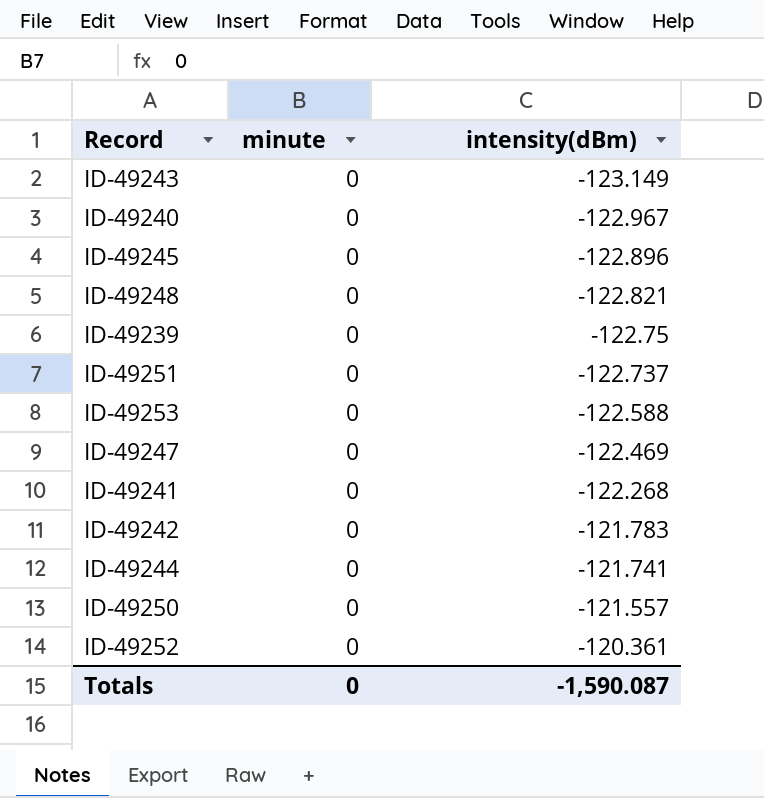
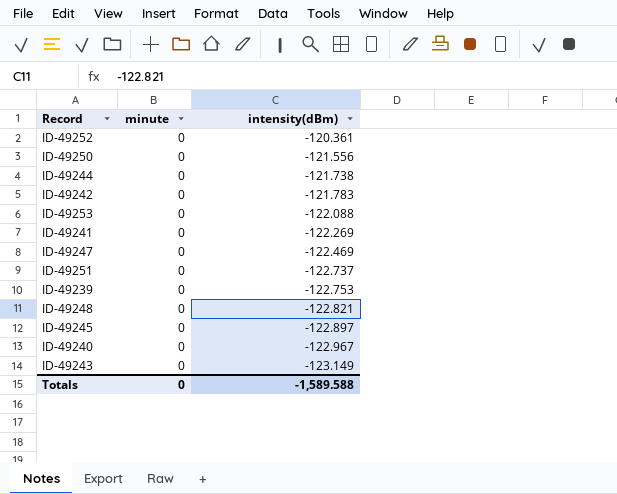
row order: intensity(dBm) ascending -> intensity(dBm) descending
ID-49250 | intensity(dBm): -121.557 -> -121.556
ID-49244 | intensity(dBm): -121.741 -> -121.738
ID-49253 | intensity(dBm): -122.588 -> -122.088
ID-49241 | intensity(dBm): -122.268 -> -122.269
ID-49239 | intensity(dBm): -122.75 -> -122.753
ID-49245 | intensity(dBm): -122.896 -> -122.897
Totals | intensity(dBm): -1,590.087 -> -1,589.588

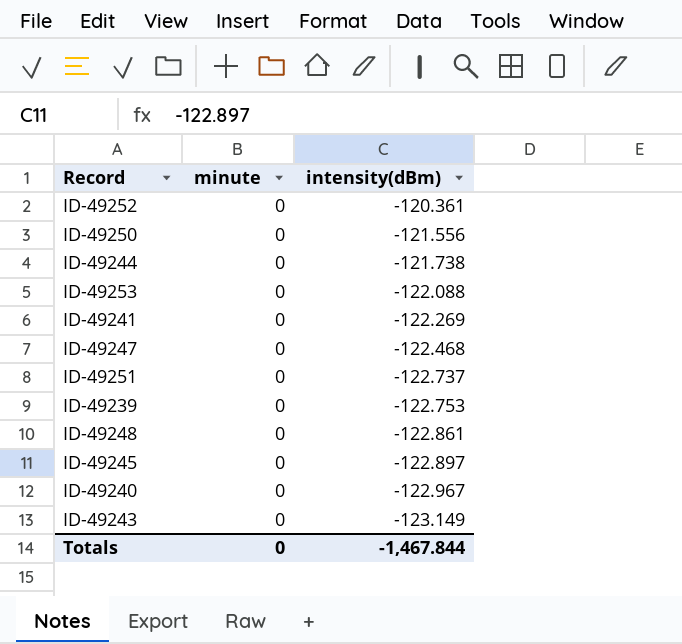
row ID-49242: 0 | -121.783 -> none
ID-49247 | intensity(dBm): -122.469 -> -122.468
ID-49248 | intensity(dBm): -122.821 -> -122.861
Totals | intensity(dBm): -1,589.588 -> -1,467.844

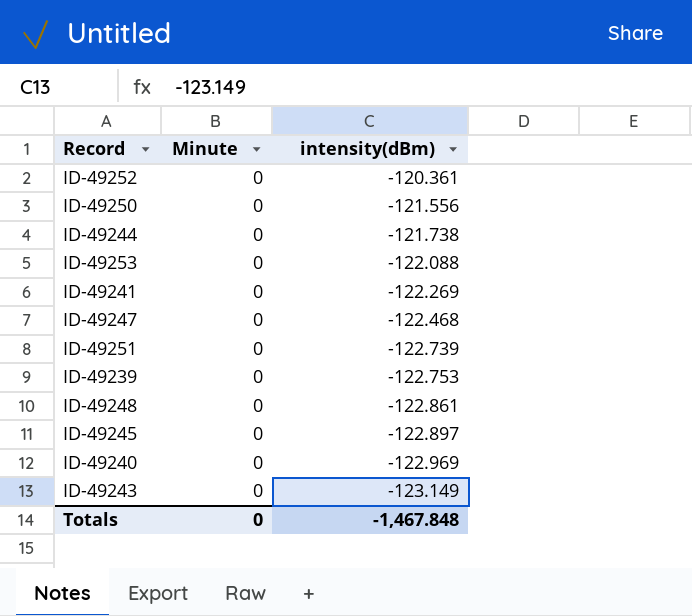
column name: minute -> Minute
ID-49251 | intensity(dBm): -122.737 -> -122.739
ID-49240 | intensity(dBm): -122.967 -> -122.969
Totals | intensity(dBm): -1,467.844 -> -1,467.848

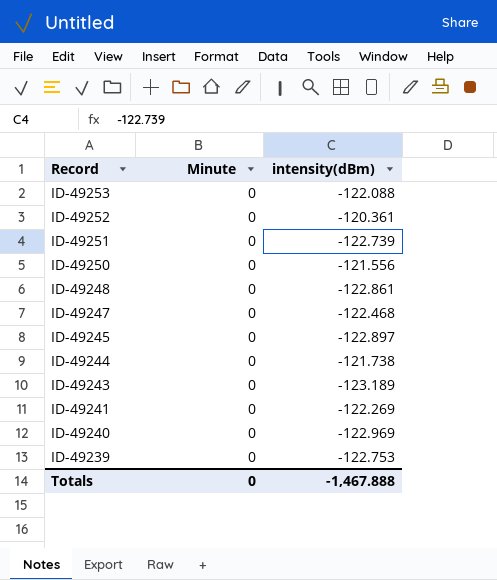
row order: intensity(dBm) descending -> Record descending
ID-49243 | intensity(dBm): -123.149 -> -123.189
Totals | intensity(dBm): -1,467.848 -> -1,467.888

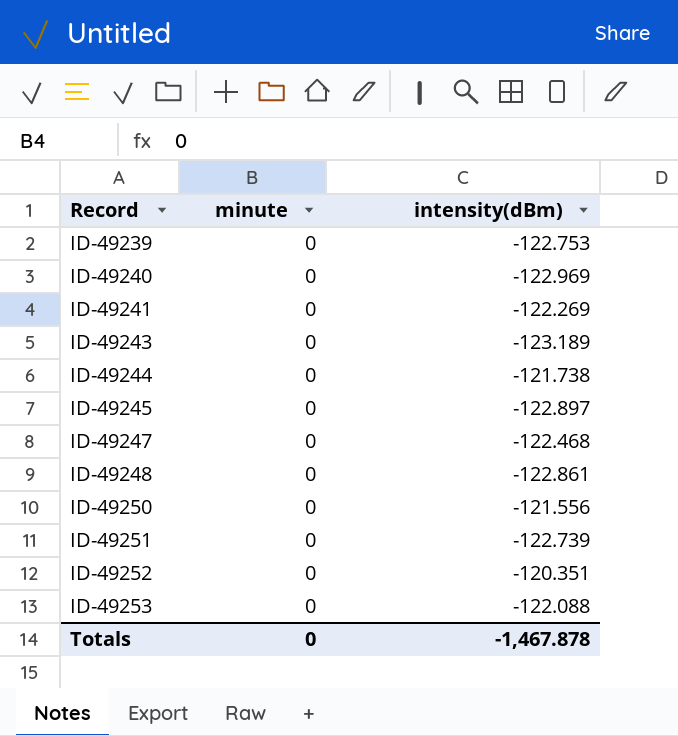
row order: Record descending -> Record ascending
column name: Minute -> minute
ID-49252 | intensity(dBm): -120.361 -> -120.351
Totals | intensity(dBm): -1,467.888 -> -1,467.878

